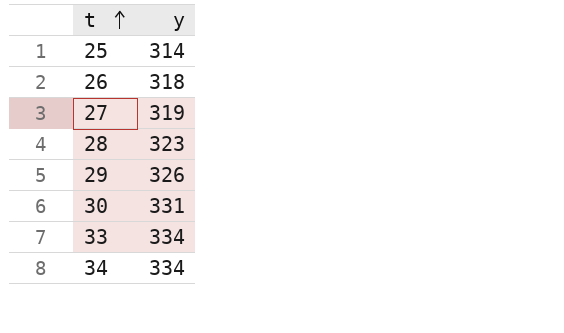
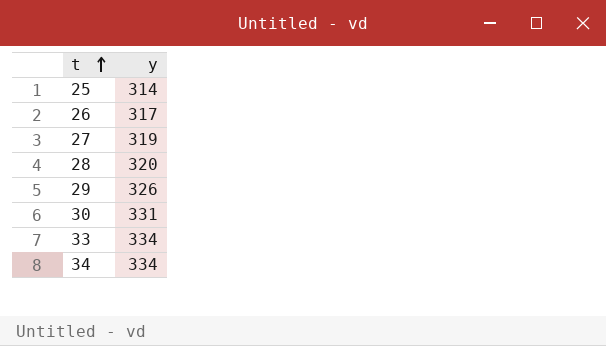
26 | y: 318 -> 317
28 | y: 323 -> 320

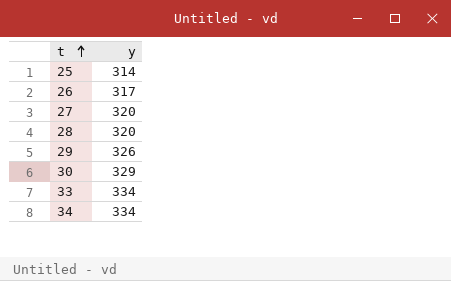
27 | y: 319 -> 320
30 | y: 331 -> 329

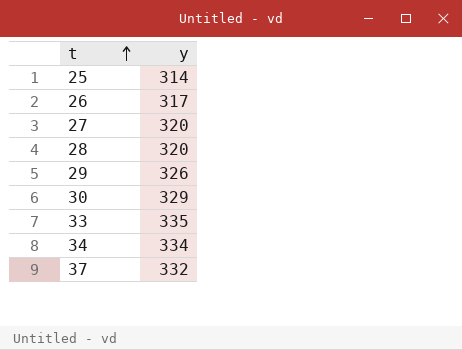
33 | y: 334 -> 335
row 37: none -> 332

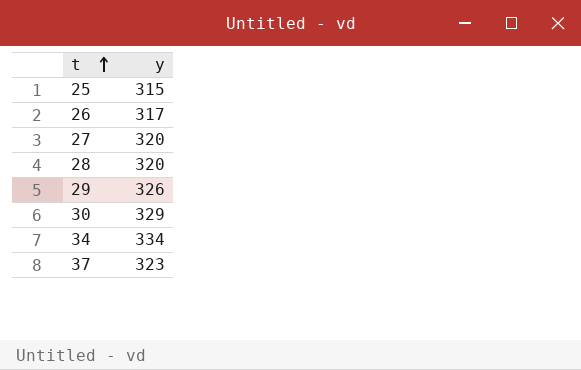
row 33: 335 -> none
25 | y: 314 -> 315
37 | y: 332 -> 323

